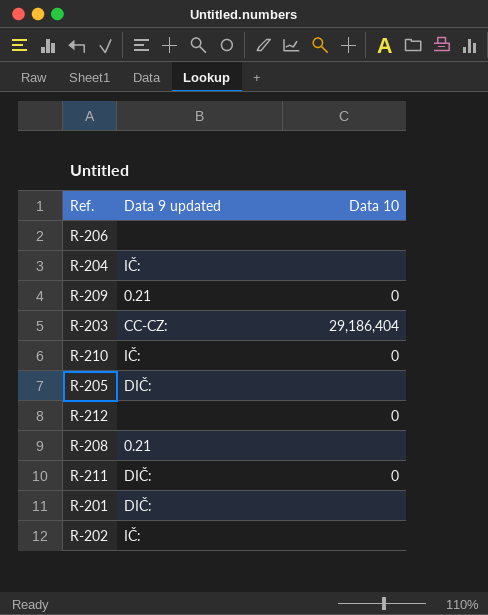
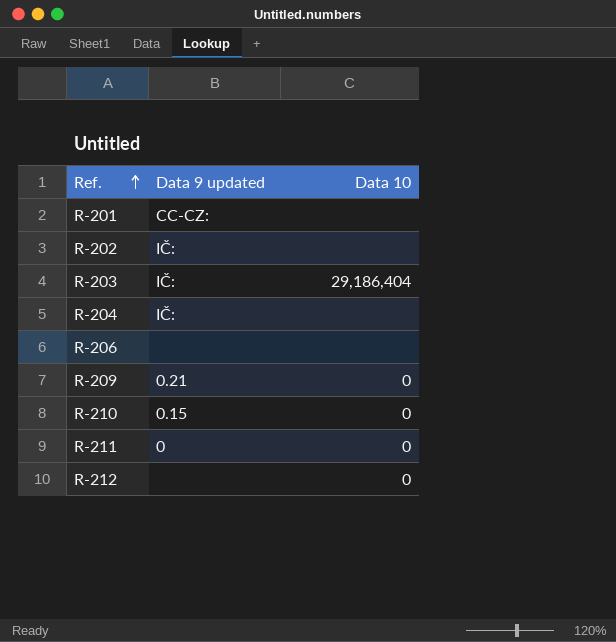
row order: none -> Ref. ascending
row R-205: DIČ: | none -> none
row R-208: 0.21 | none -> none
R-201 | Data 9 updated: DIČ: -> CC-CZ:
R-203 | Data 9 updated: CC-CZ: -> IČ:
R-210 | Data 9 updated: IČ: -> 0.15
R-211 | Data 9 updated: DIČ: -> 0

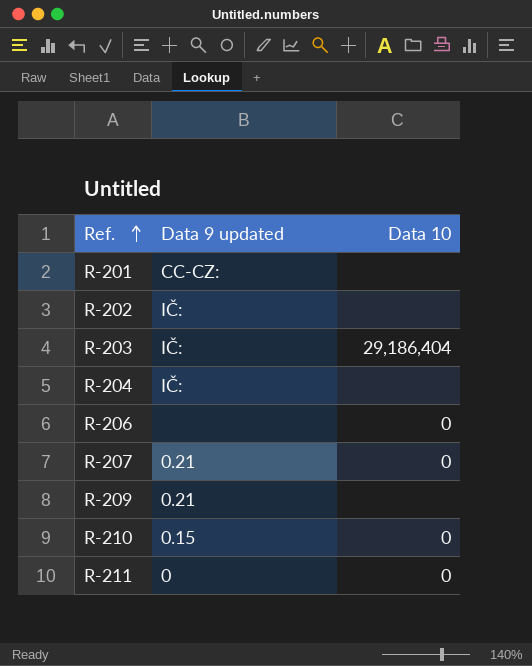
row R-212: none | 0 -> none
R-206 | Data 10: none -> 0
row R-207: none -> 0.21 | 0
R-209 | Data 10: 0 -> none

